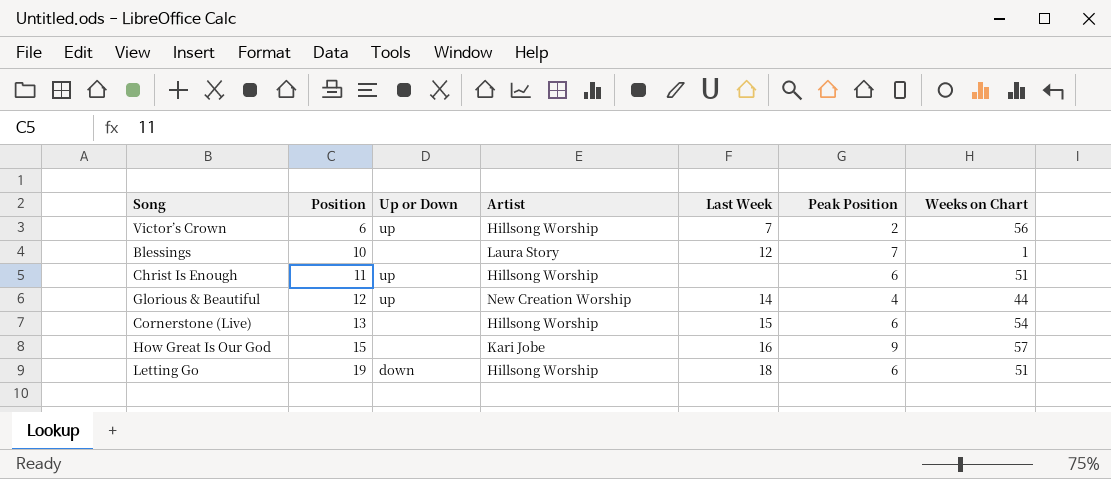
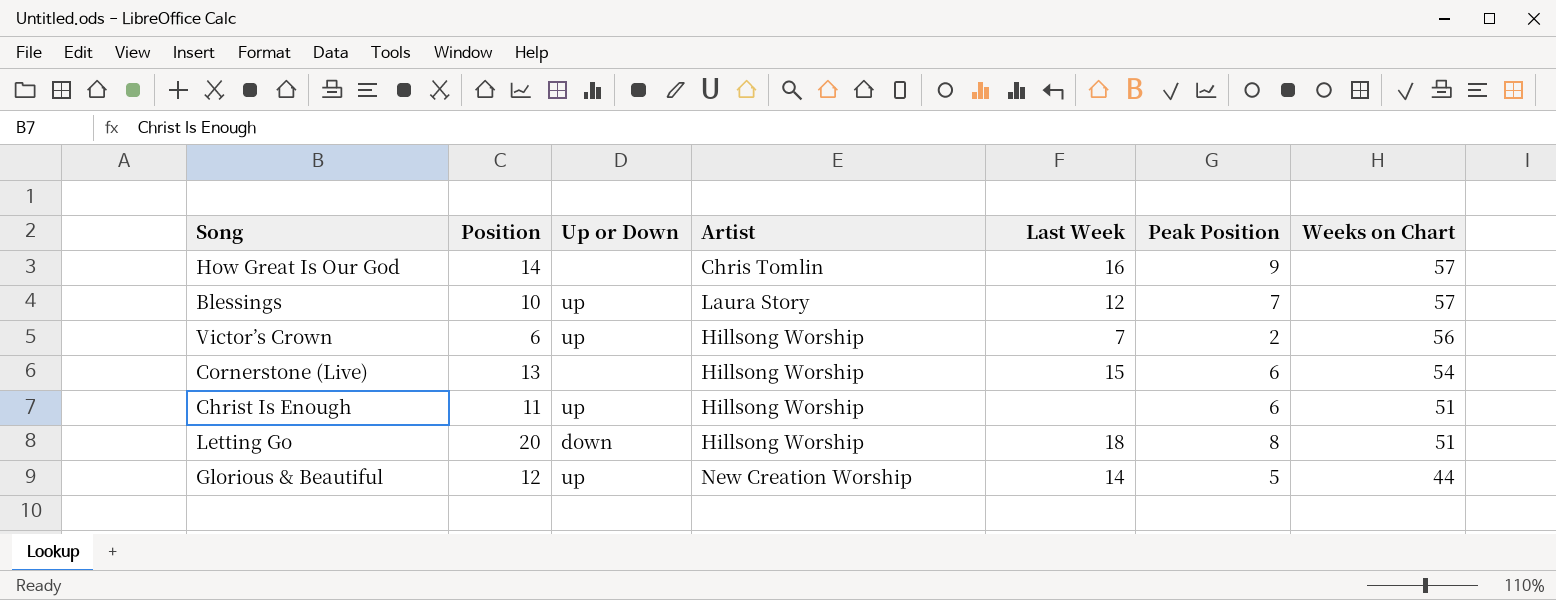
row order: Position ascending -> Weeks on Chart descending
How Great Is Our God | Position: 15 -> 14
How Great Is Our God | Artist: Kari Jobe -> Chris Tomlin
Blessings | Up or Down: none -> up
Blessings | Weeks on Chart: 1 -> 57
Letting Go | Position: 19 -> 20
Letting Go | Peak Position: 6 -> 8
Glorious & Beautiful | Peak Position: 4 -> 5

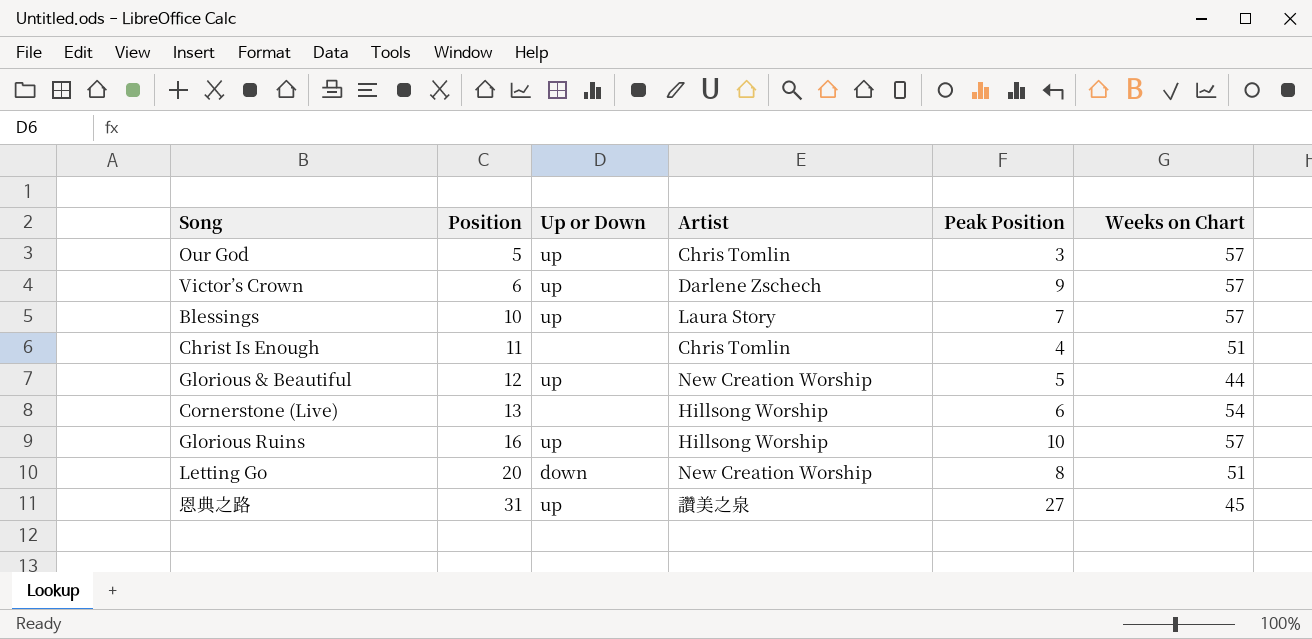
row order: Weeks on Chart descending -> Position ascending
column Last Week | position: 5 -> none
row How Great Is Our God: 14 | none | Chris Tomlin | 16 | 9 | 57 -> none
row Our God: none -> 5 | up | Chris Tomlin | 3 | 57
Victor’s Crown | Artist: Hillsong Worship -> Darlene Zschech
Victor’s Crown | Peak Position: 2 -> 9
Victor’s Crown | Weeks on Chart: 56 -> 57
Christ Is Enough | Up or Down: up -> none
Christ Is Enough | Artist: Hillsong Worship -> Chris Tomlin
Christ Is Enough | Peak Position: 6 -> 4
row Glorious Ruins: none -> 16 | up | Hillsong Worship | 10 | 57
Letting Go | Artist: Hillsong Worship -> New Creation Worship
row 恩典之路: none -> 31 | up | 讚美之泉 | 27 | 45

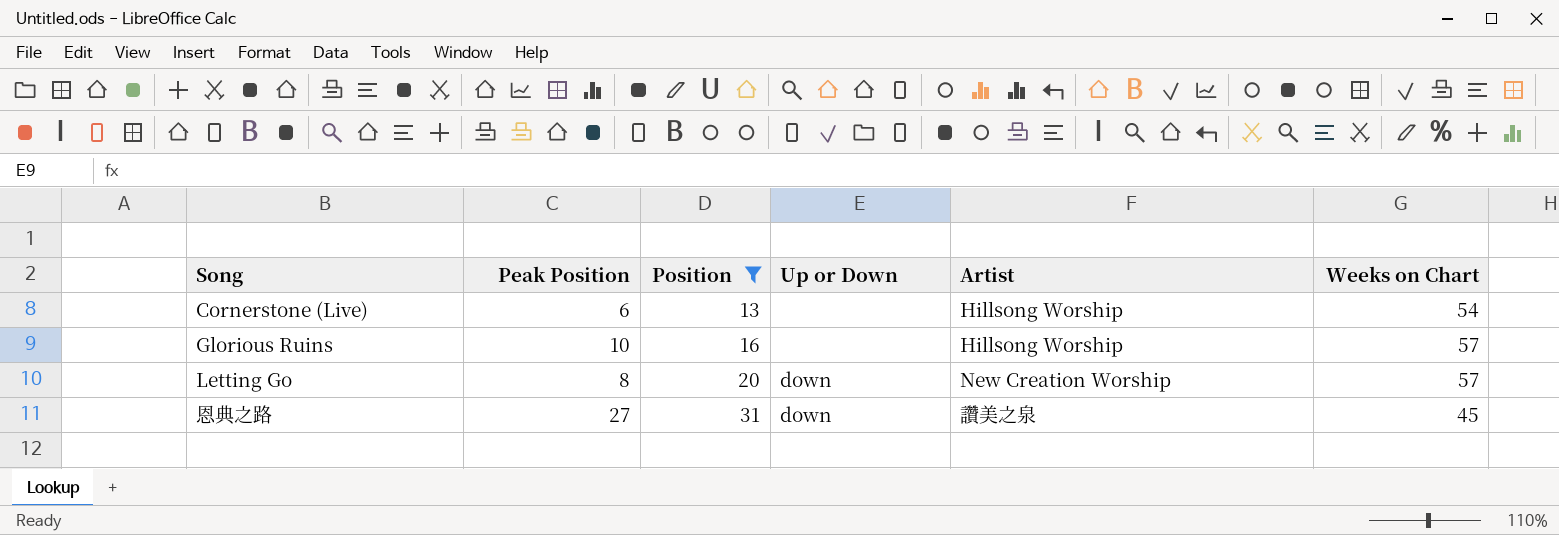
filter: none -> Position >= 13
column Peak Position | position: 5 -> 2
Glorious Ruins | Up or Down: up -> none
Letting Go | Weeks on Chart: 51 -> 57
恩典之路 | Up or Down: up -> down

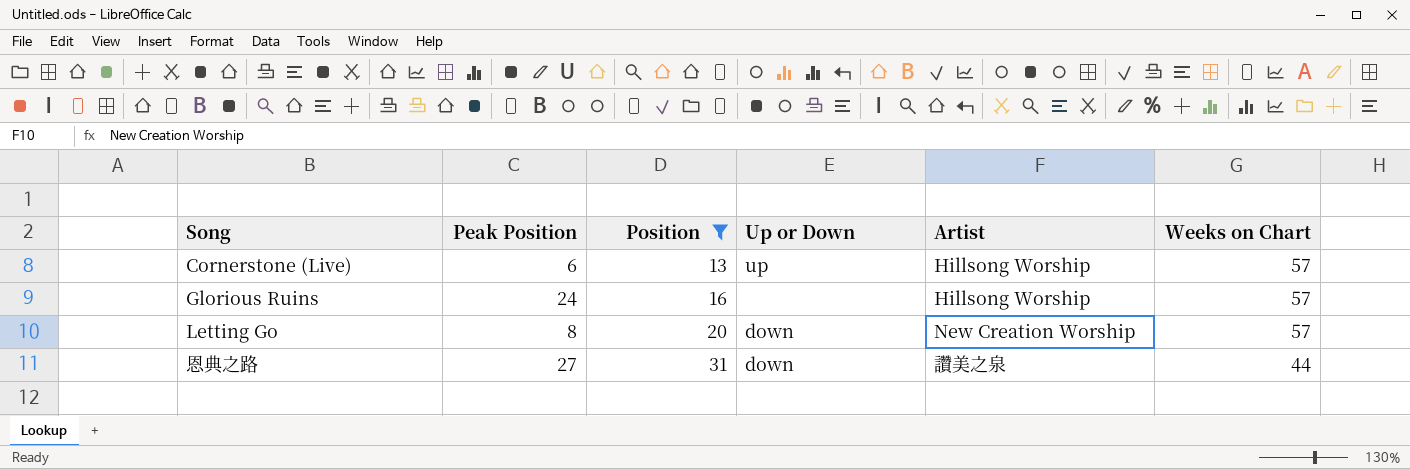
Cornerstone (Live) | Up or Down: none -> up
Cornerstone (Live) | Weeks on Chart: 54 -> 57
Glorious Ruins | Peak Position: 10 -> 24
恩典之路 | Weeks on Chart: 45 -> 44

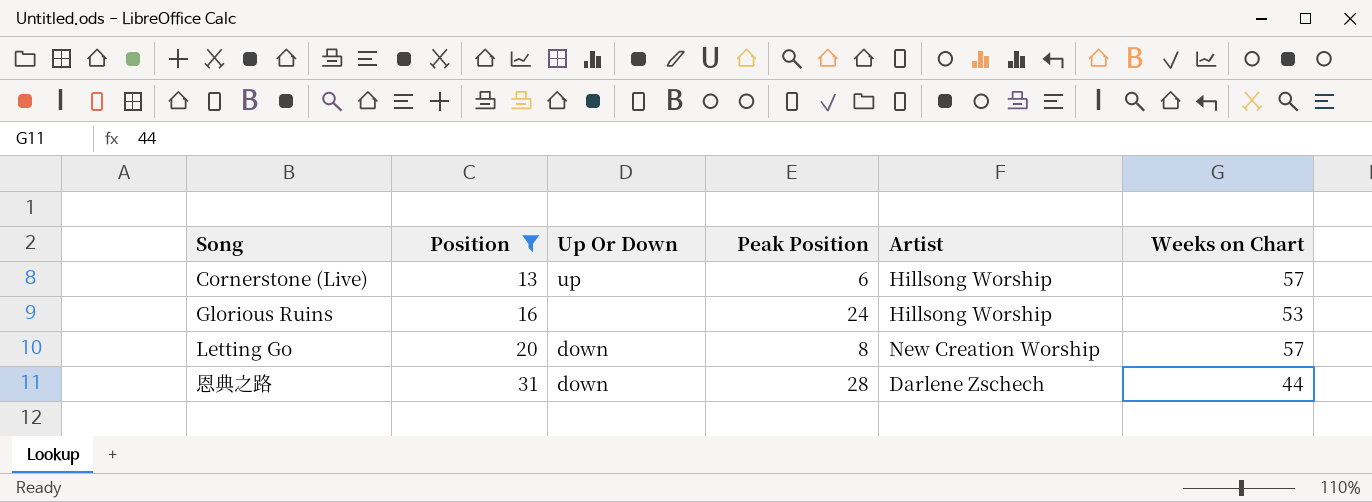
column name: Up or Down -> Up Or Down
column Peak Position | position: 2 -> 4
Glorious Ruins | Weeks on Chart: 57 -> 53
恩典之路 | Peak Position: 27 -> 28
恩典之路 | Artist: 讚美之泉 -> Darlene Zschech

